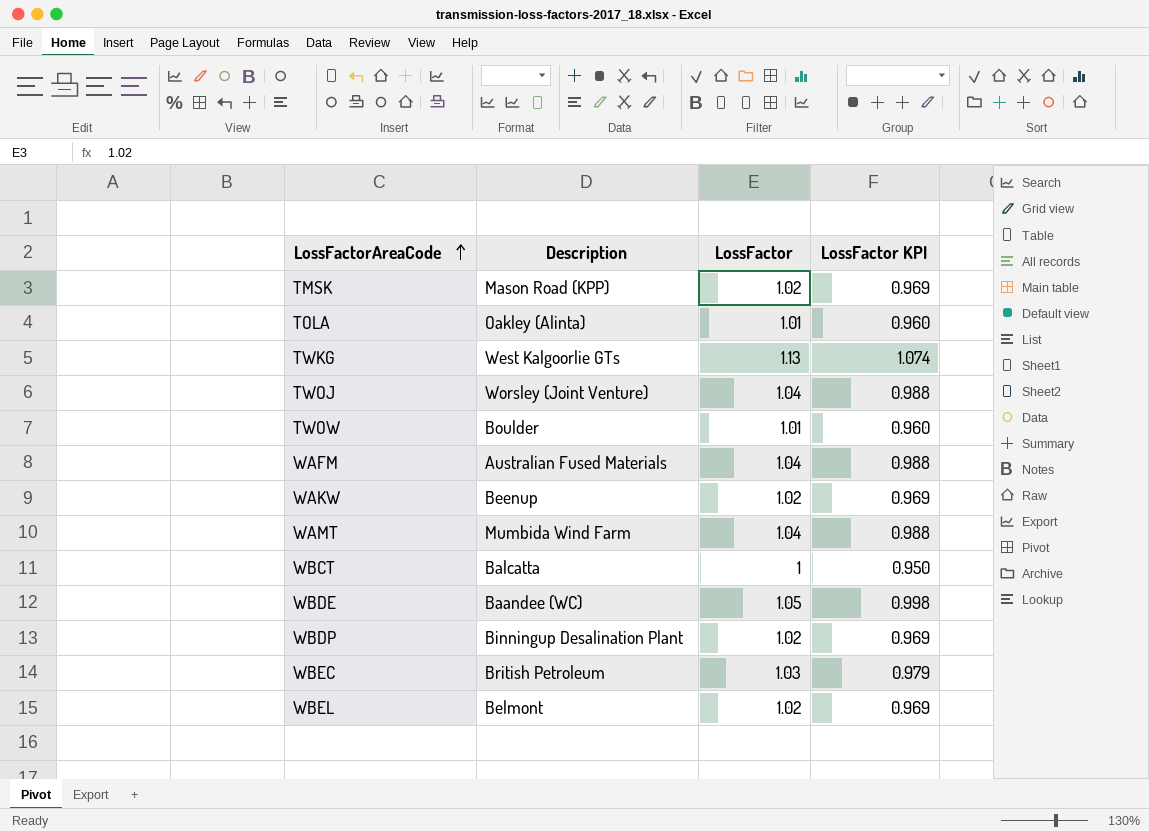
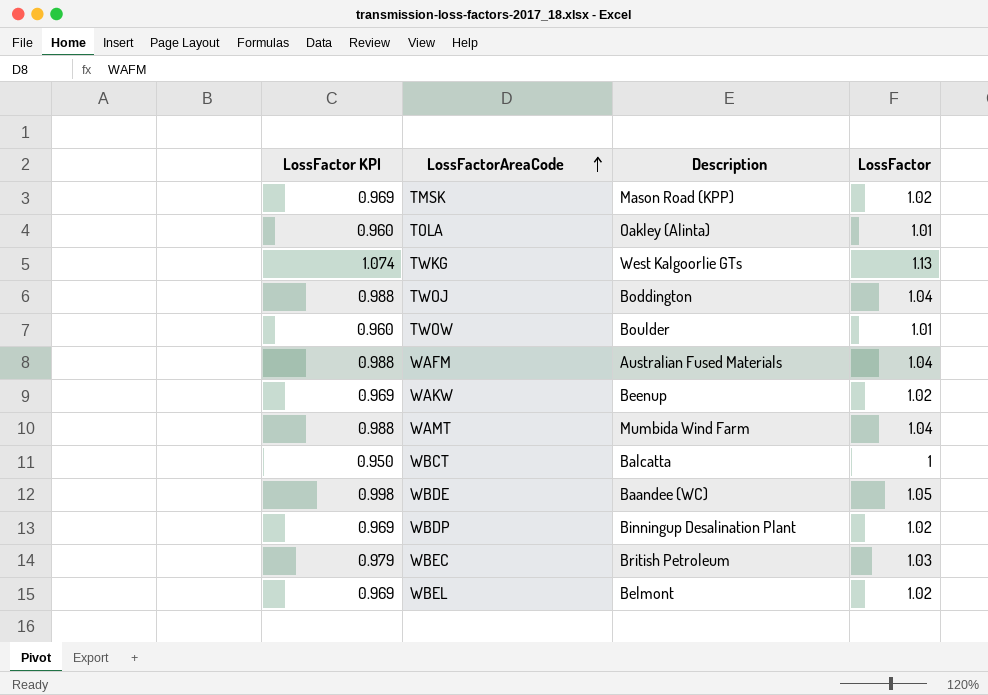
column LossFactor KPI | position: 4 -> 1
TWOJ | Description: Worsley (Joint Venture) -> Boddington

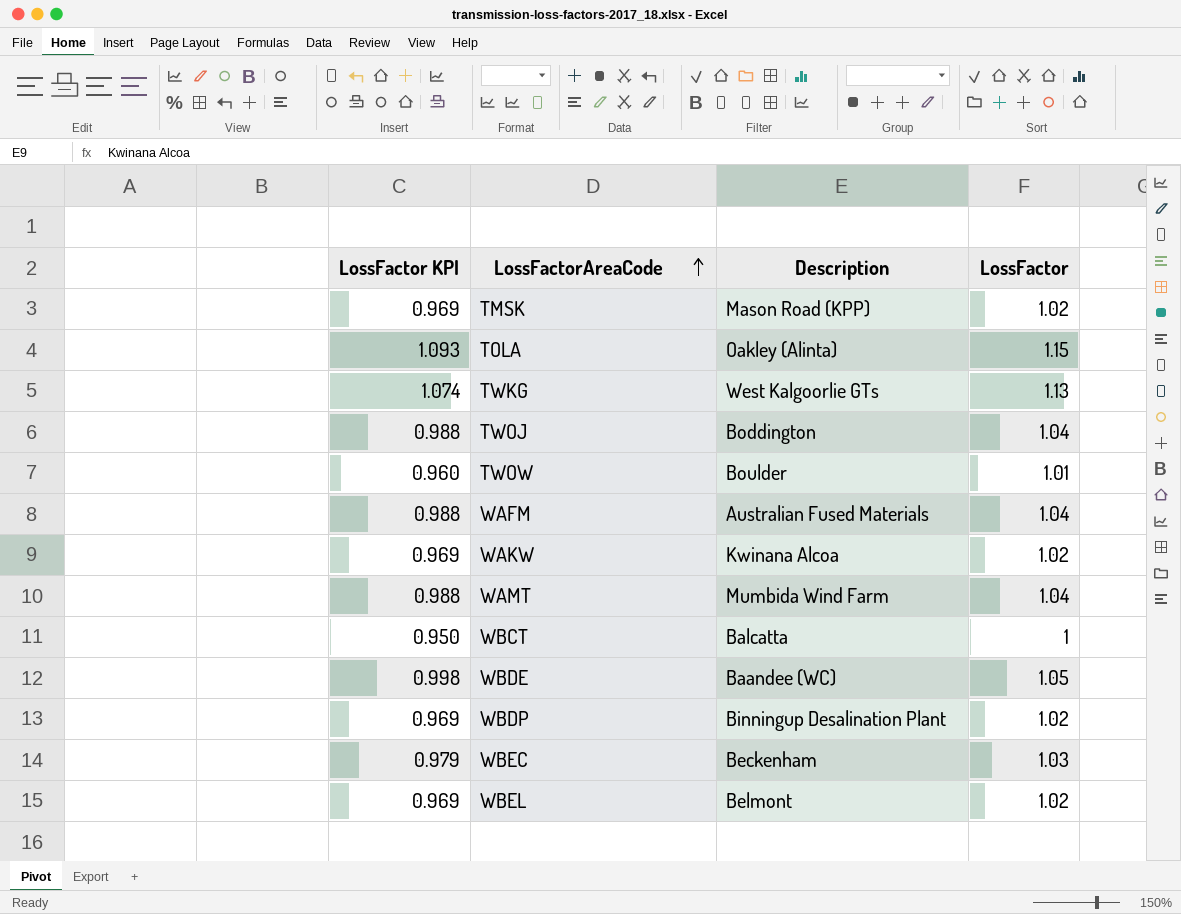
TOLA | LossFactor KPI: 0.960 -> 1.093
TOLA | LossFactor: 1.01 -> 1.15
WAKW | Description: Beenup -> Kwinana Alcoa
WBEC | Description: British Petroleum -> Beckenham

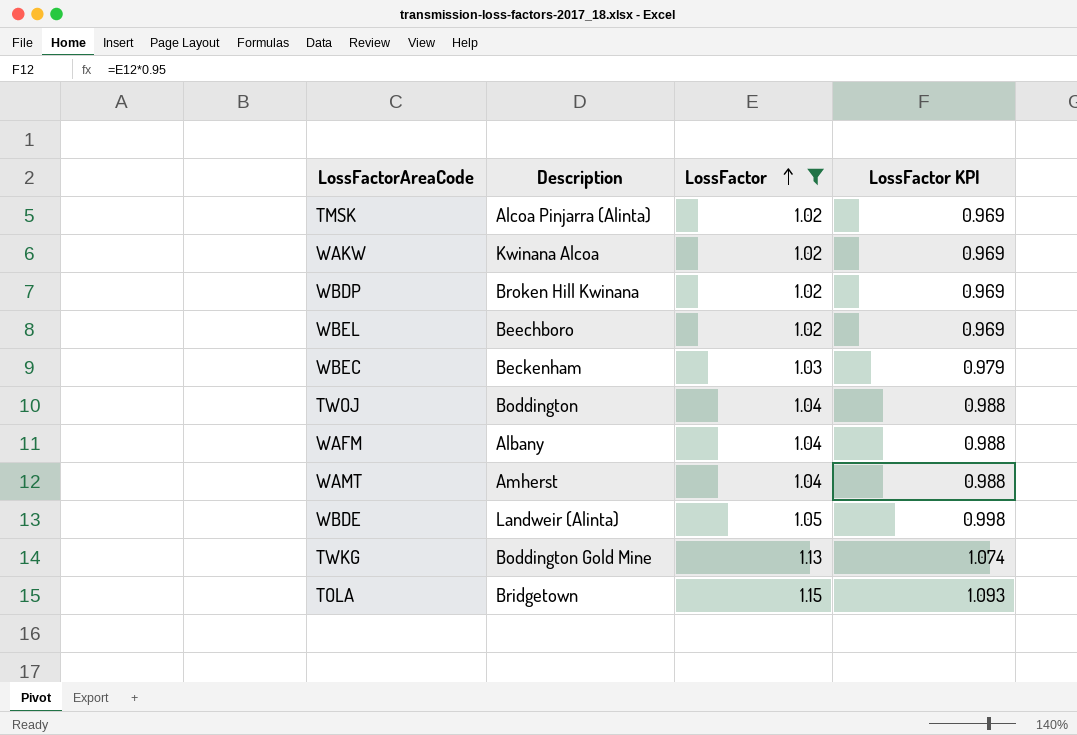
filter: none -> LossFactor >= 1.02
row order: LossFactorAreaCode ascending -> LossFactor ascending
column LossFactor KPI | position: 1 -> 4
TMSK | Description: Mason Road (KPP) -> Alcoa Pinjarra (Alinta)
WBDP | Description: Binningup Desalination Plant -> Broken Hill Kwinana
WBEL | Description: Belmont -> Beechboro
WAFM | Description: Australian Fused Materials -> Albany
WAMT | Description: Mumbida Wind Farm -> Amherst
WBDE | Description: Baandee (WC) -> Landweir (Alinta)
TWKG | Description: West Kalgoorlie GTs -> Boddington Gold Mine
TOLA | Description: Oakley (Alinta) -> Bridgetown

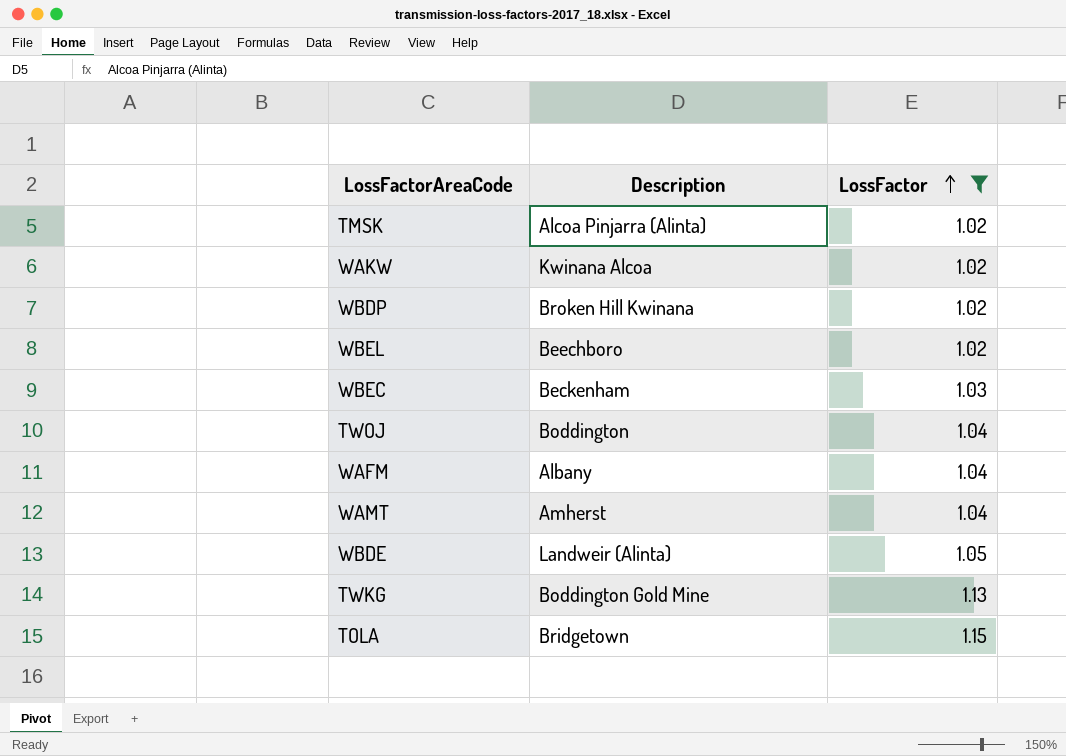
column LossFactor KPI | formula: [LossFactor] * 0.95 -> none

